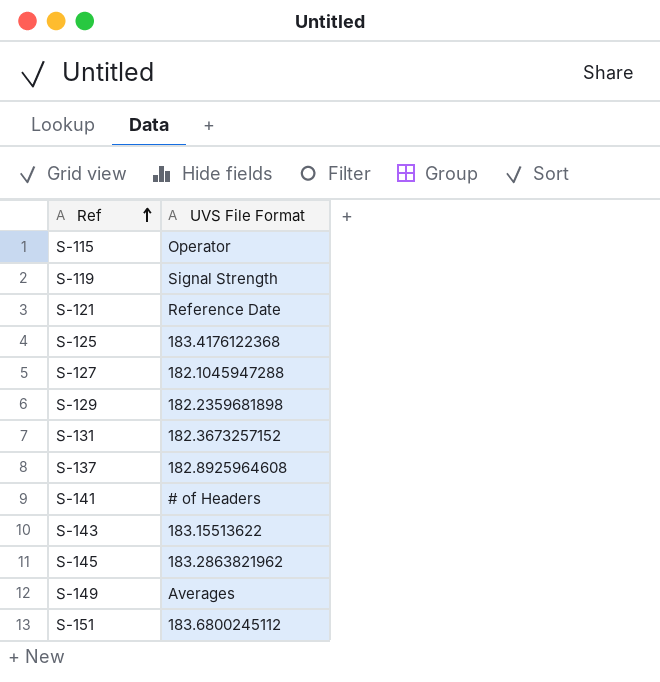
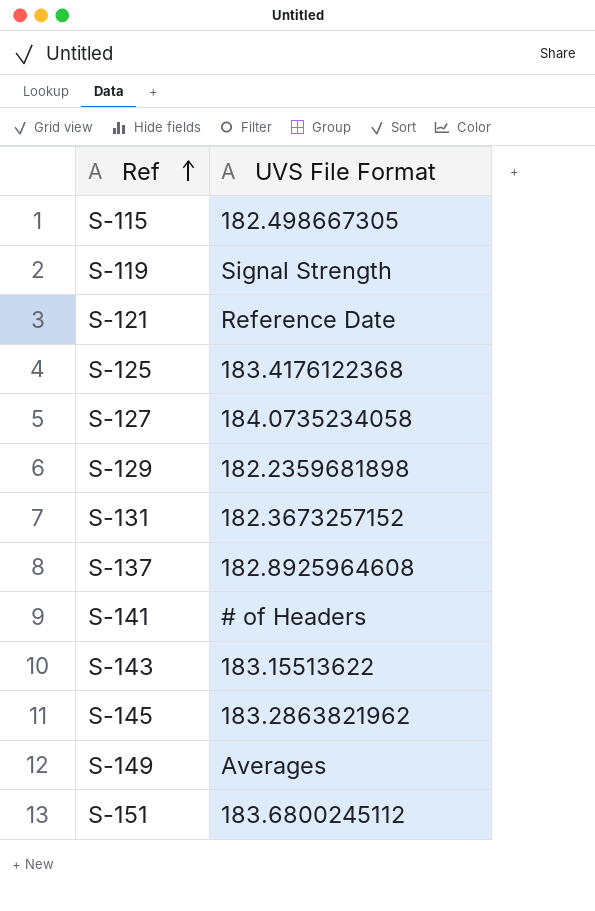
S-115 | UVS File Format: Operator -> 182.498667305
S-127 | UVS File Format: 182.1045947288 -> 184.0735234058

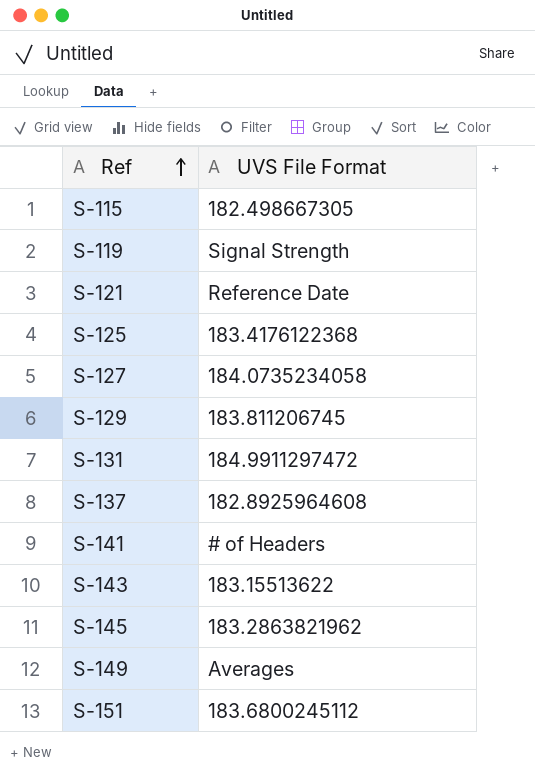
S-129 | UVS File Format: 182.2359681898 -> 183.811206745
S-131 | UVS File Format: 182.3673257152 -> 184.9911297472

